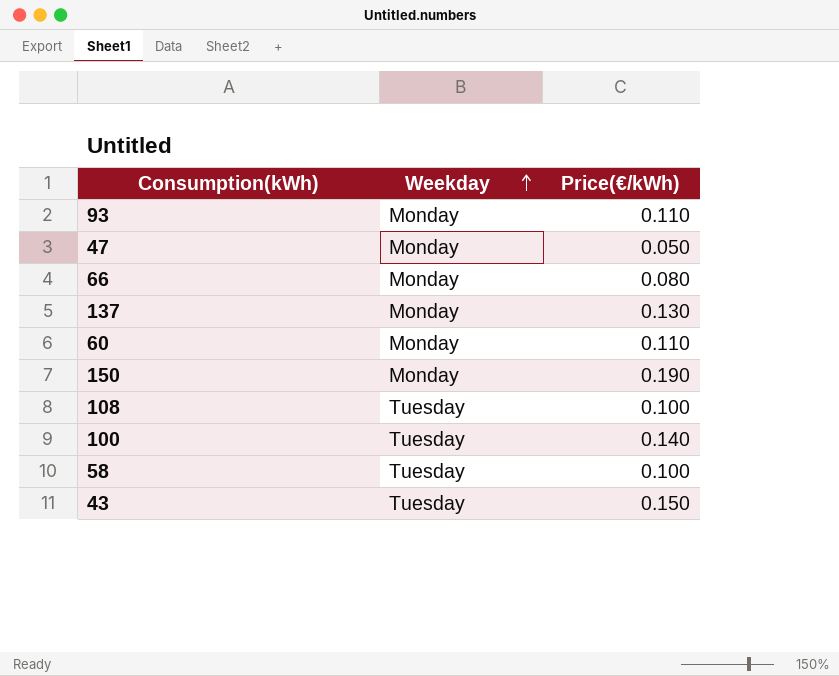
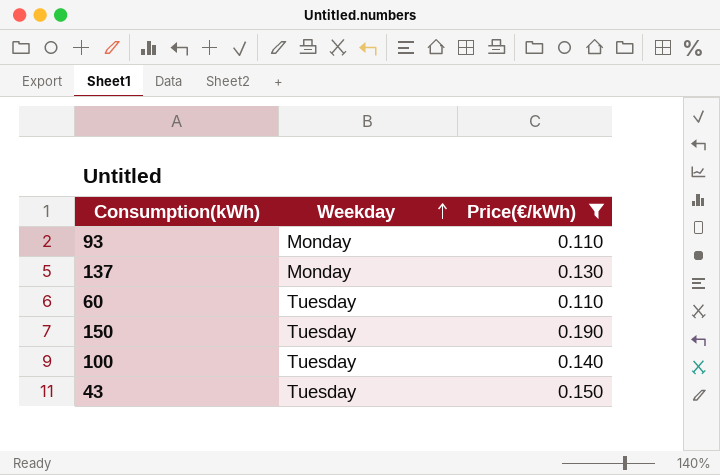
filter: none -> Price(€/kWh) >= 0.110
60 | Weekday: Monday -> Tuesday
150 | Weekday: Monday -> Tuesday

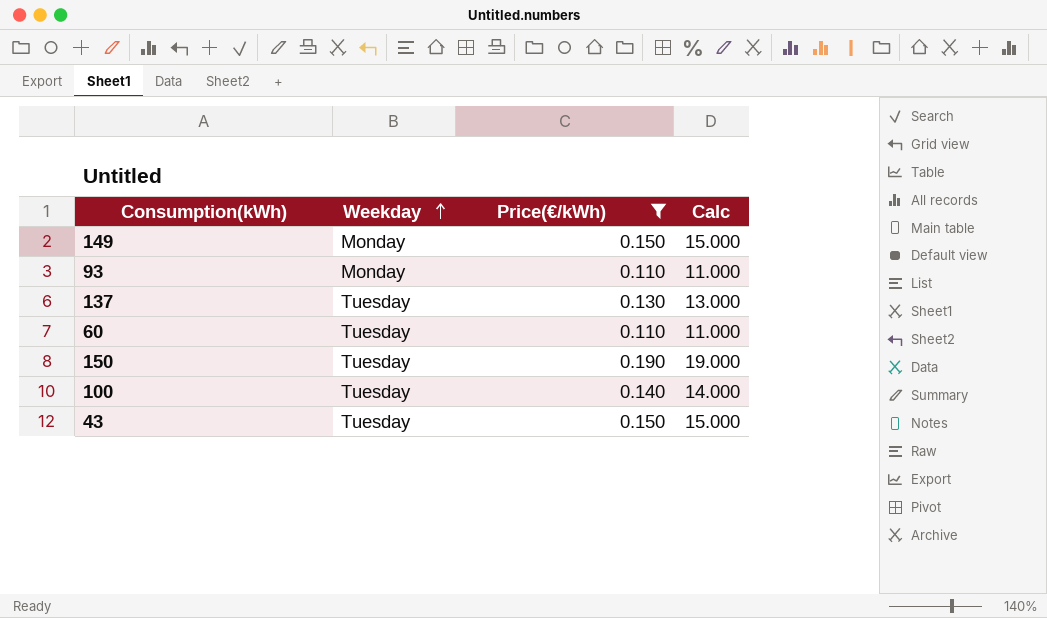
column Calc | formula: none -> [Price(€/kWh)] * 100
row 149: none -> Monday | 0.150 | 15.000
137 | Weekday: Monday -> Tuesday

